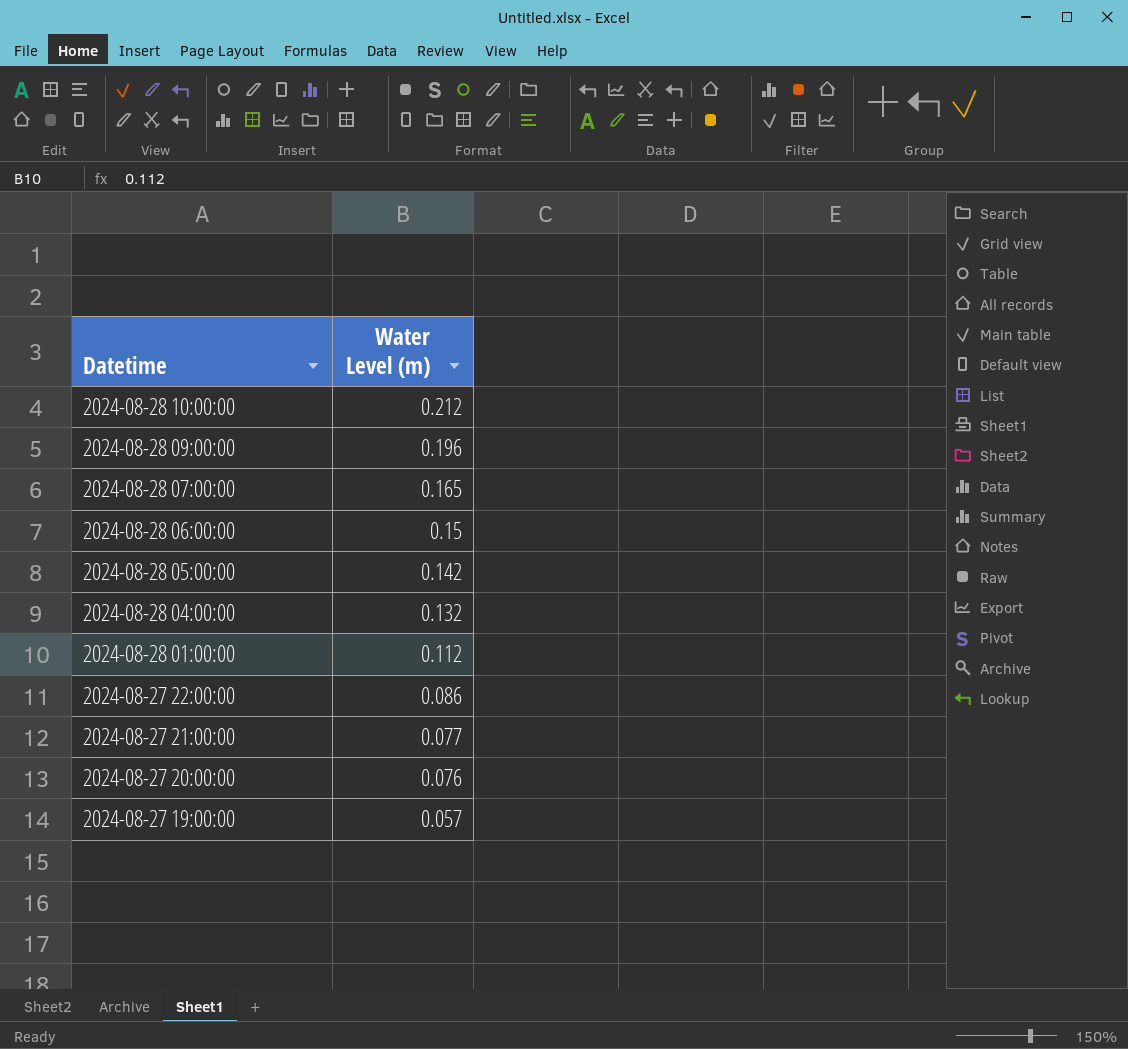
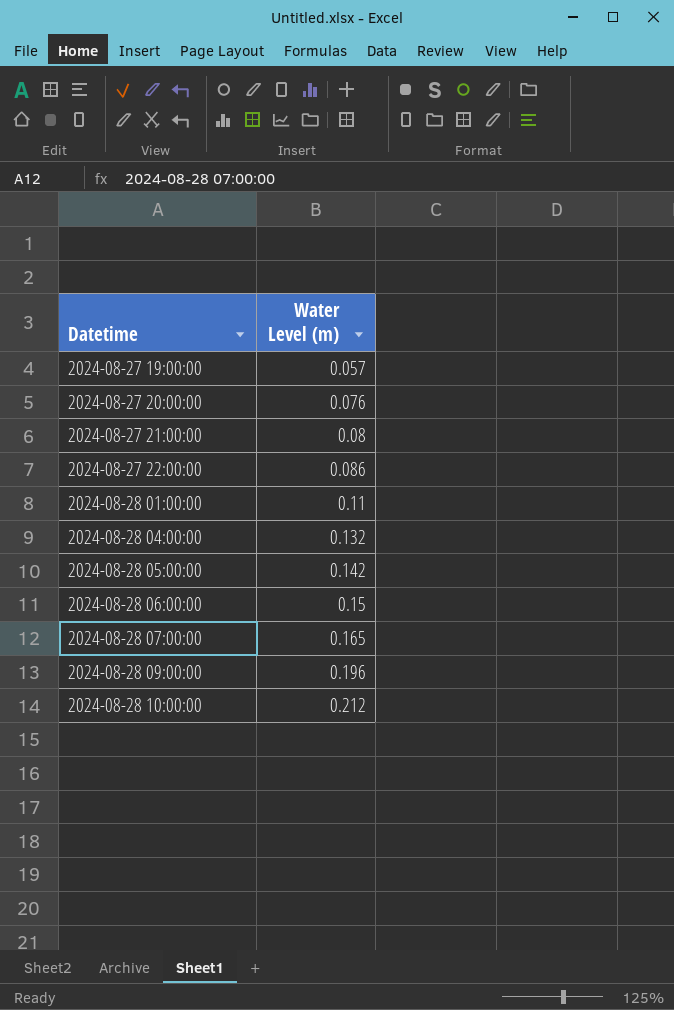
row order: Datetime descending -> Datetime ascending
2024-08-27 21:00:00 | Water Level (m): 0.077 -> 0.08
2024-08-28 01:00:00 | Water Level (m): 0.112 -> 0.11

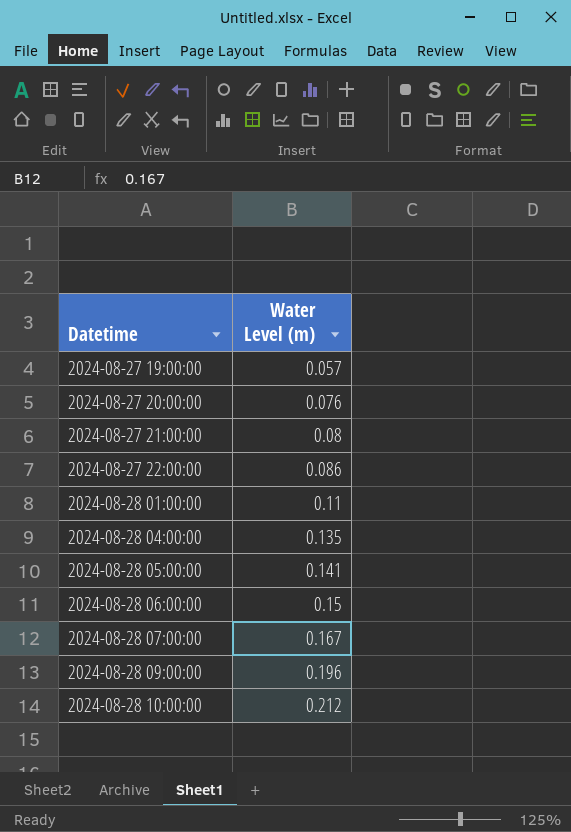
2024-08-28 04:00:00 | Water Level (m): 0.132 -> 0.135
2024-08-28 05:00:00 | Water Level (m): 0.142 -> 0.141
2024-08-28 07:00:00 | Water Level (m): 0.165 -> 0.167

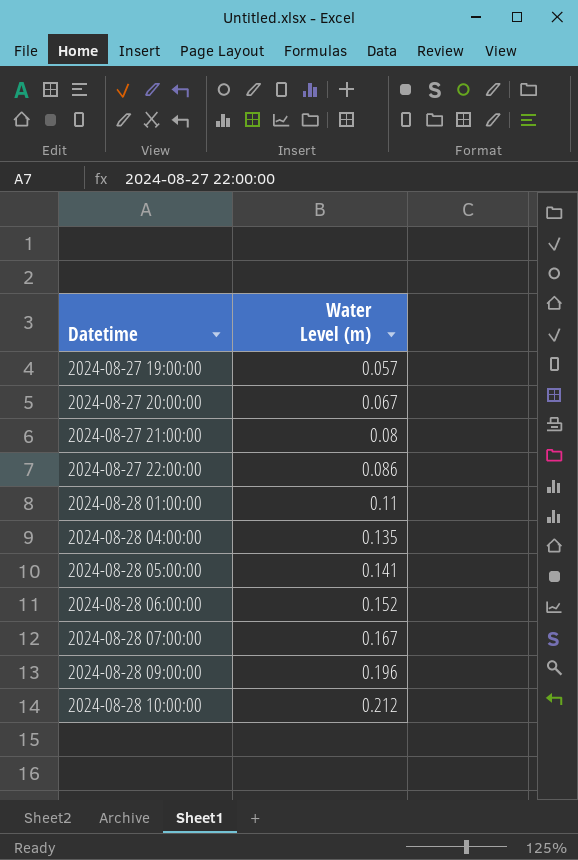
2024-08-27 20:00:00 | Water Level (m): 0.076 -> 0.067
2024-08-28 06:00:00 | Water Level (m): 0.15 -> 0.152

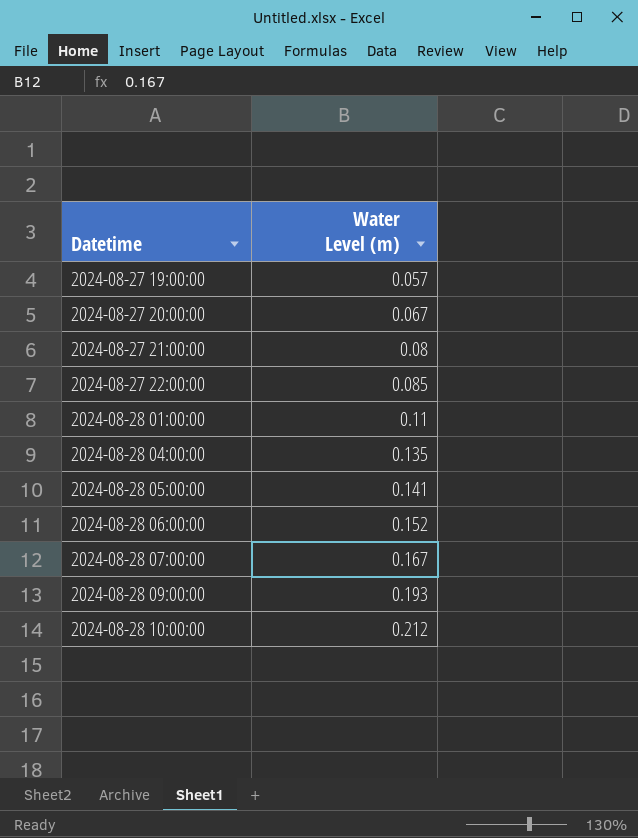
2024-08-27 22:00:00 | Water Level (m): 0.086 -> 0.085
2024-08-28 09:00:00 | Water Level (m): 0.196 -> 0.193

